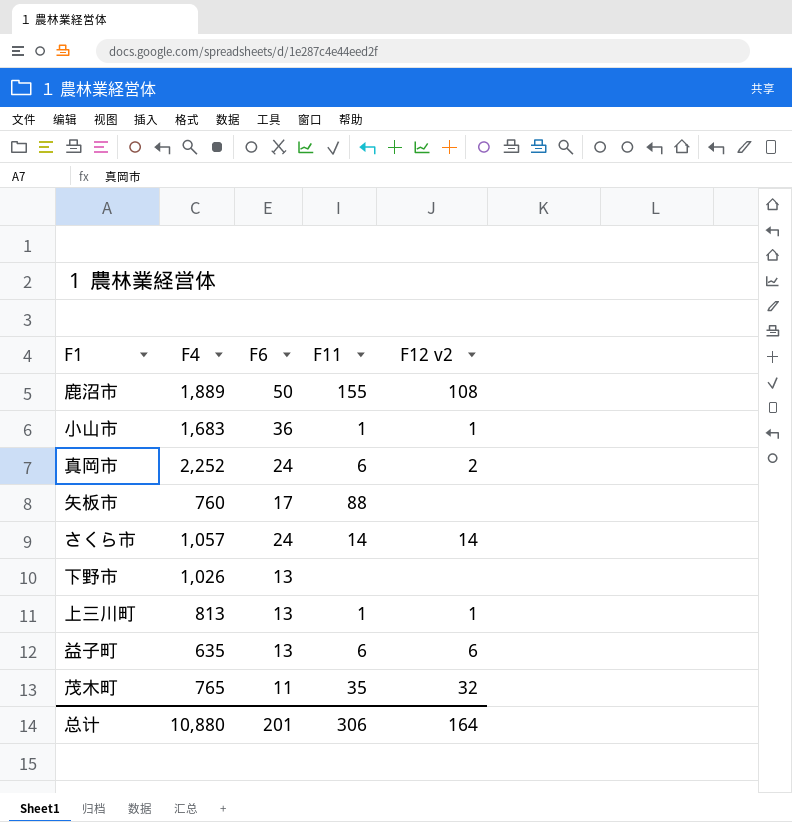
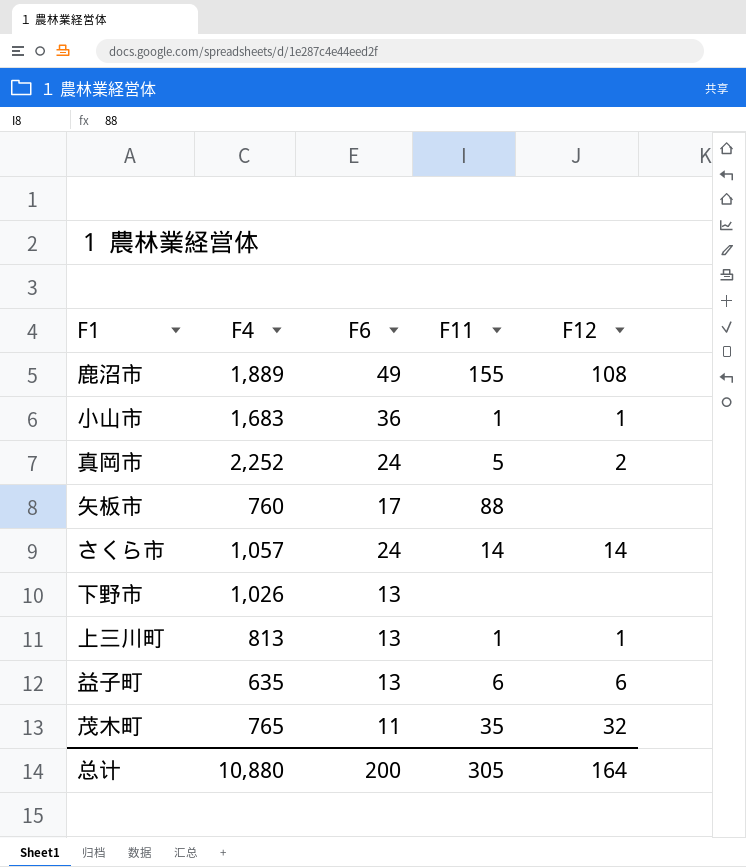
column name: F12 v2 -> F12
鹿沼市 | F6: 50 -> 49
真岡市 | F11: 6 -> 5
总计 | F6: 201 -> 200
总计 | F11: 306 -> 305

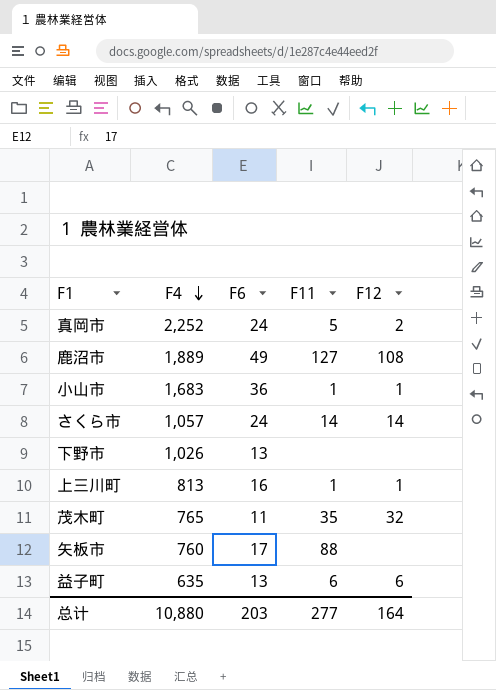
row order: none -> F4 descending
鹿沼市 | F11: 155 -> 127
上三川町 | F6: 13 -> 16
总计 | F6: 200 -> 203
总计 | F11: 305 -> 277

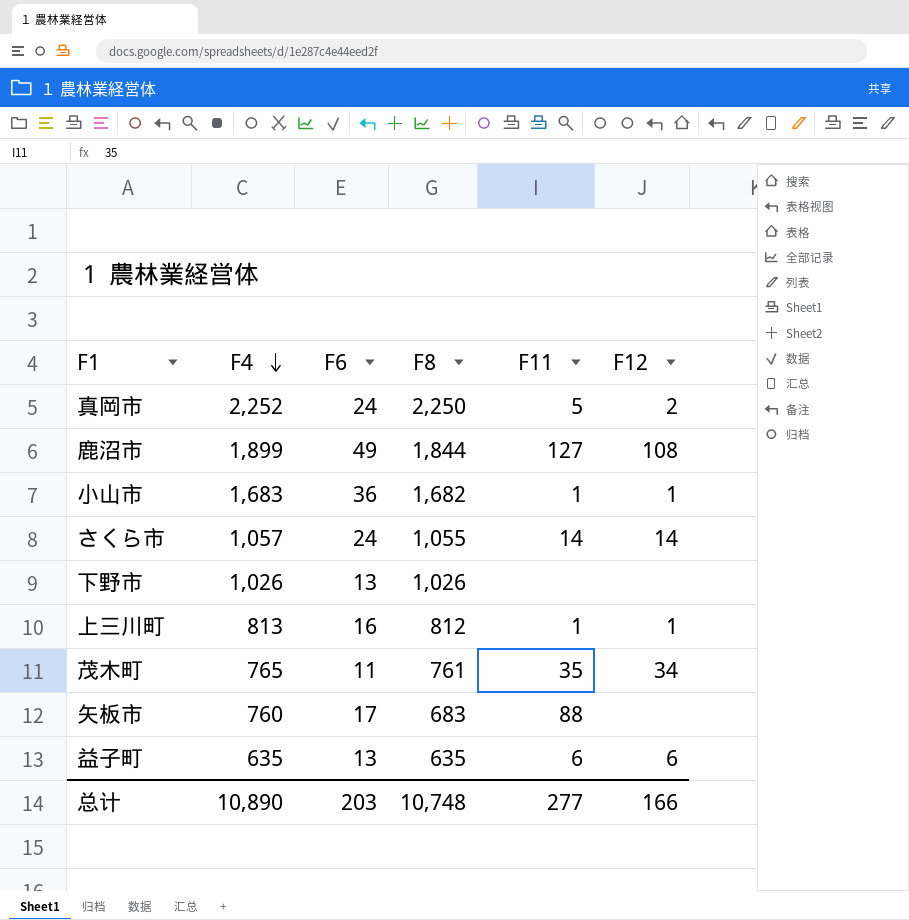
column F8 | position: none -> 4
鹿沼市 | F4: 1,889 -> 1,899
茂木町 | F12: 32 -> 34
总计 | F4: 10,880 -> 10,890
总计 | F12: 164 -> 166

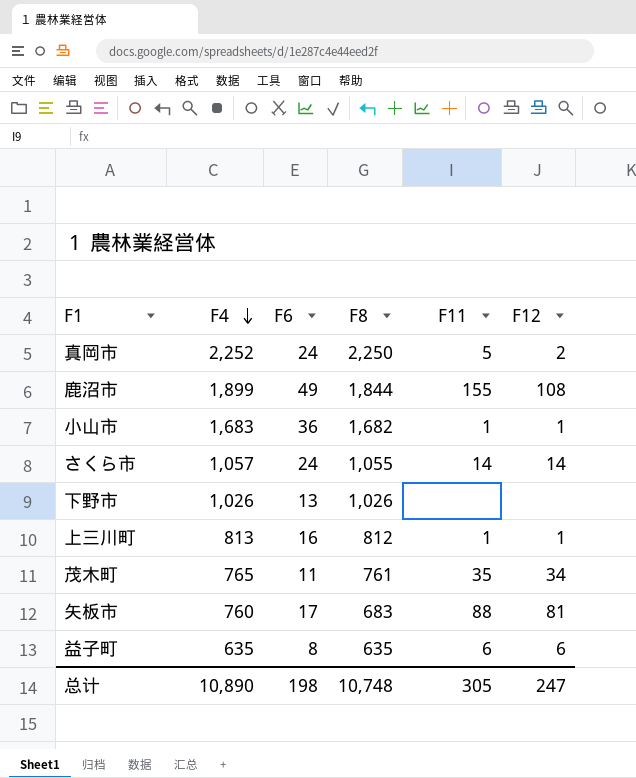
鹿沼市 | F11: 127 -> 155
矢板市 | F12: none -> 81
益子町 | F6: 13 -> 8
总计 | F6: 203 -> 198
总计 | F11: 277 -> 305
总计 | F12: 166 -> 247

